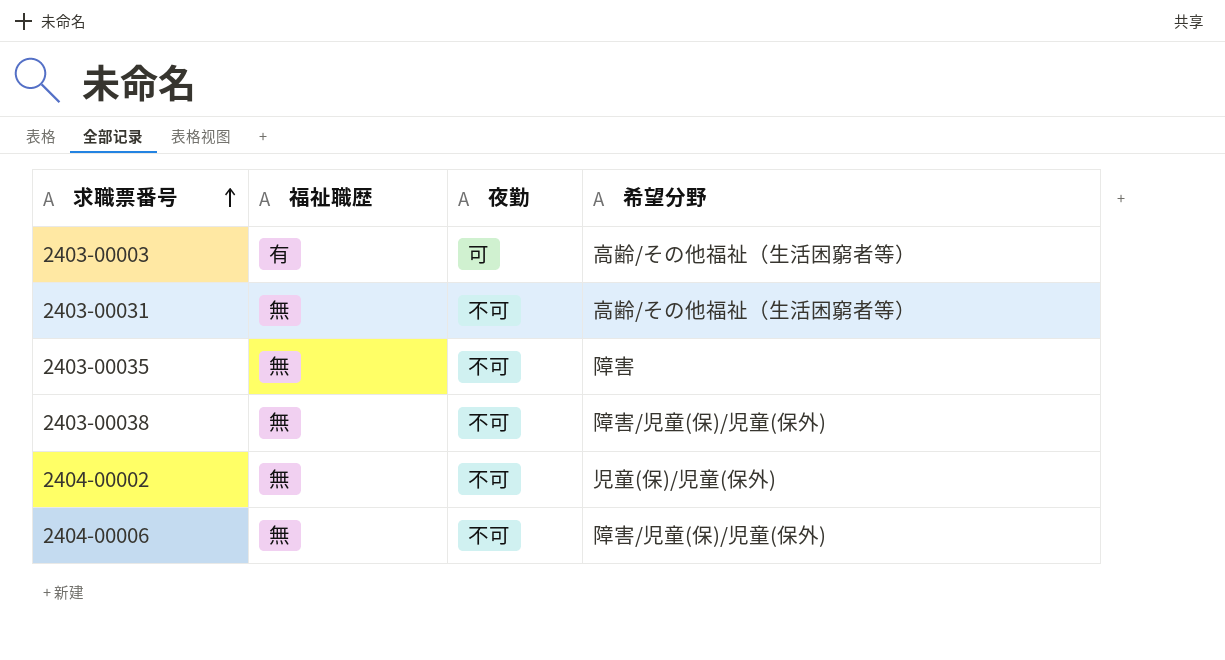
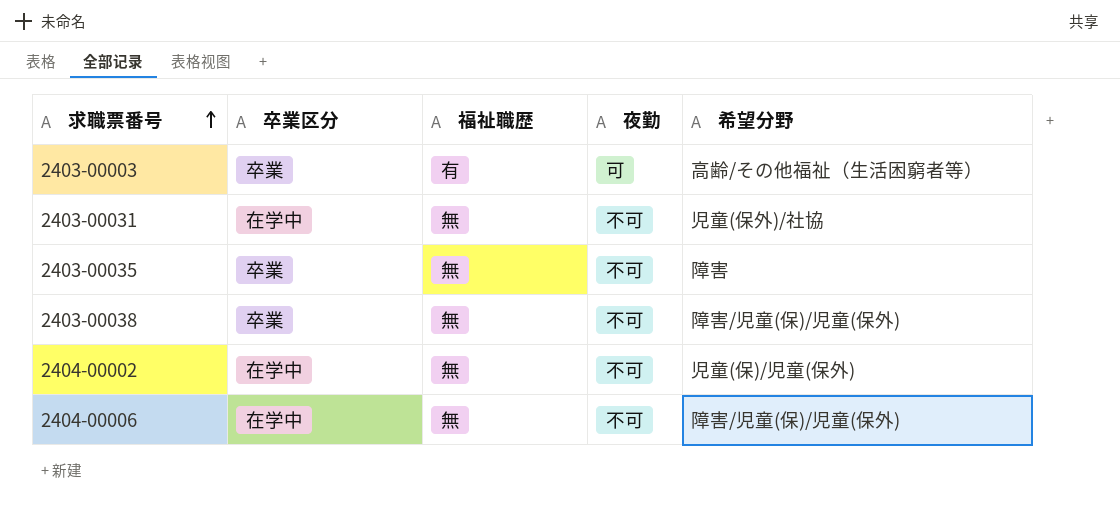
column 卒業区分 | position: none -> 2
2403-00031 | 希望分野: 高齢/その他福祉（生活困窮者等） -> 児童(保外)/社協

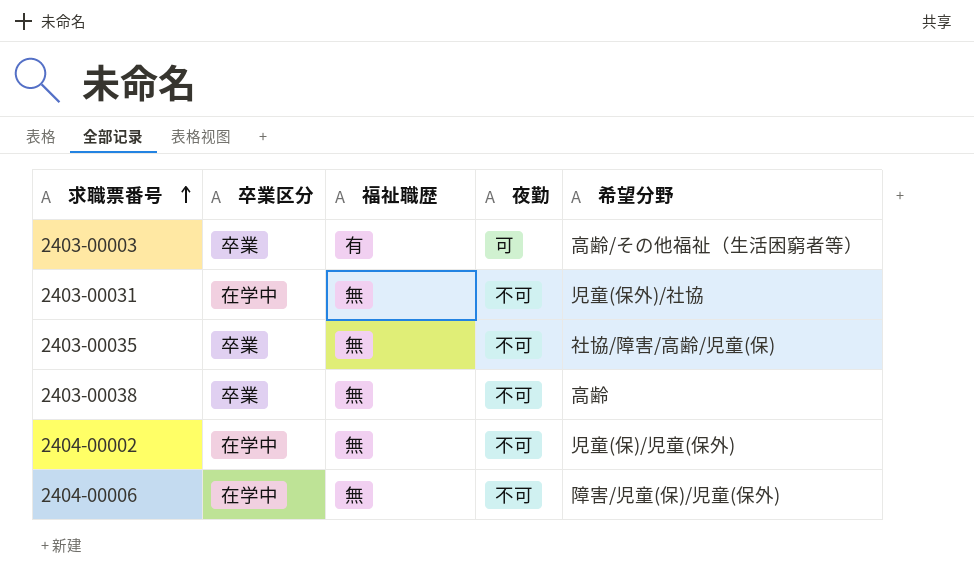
2403-00035 | 希望分野: 障害 -> 社協/障害/高齢/児童(保)
2403-00038 | 希望分野: 障害/児童(保)/児童(保外) -> 高齢

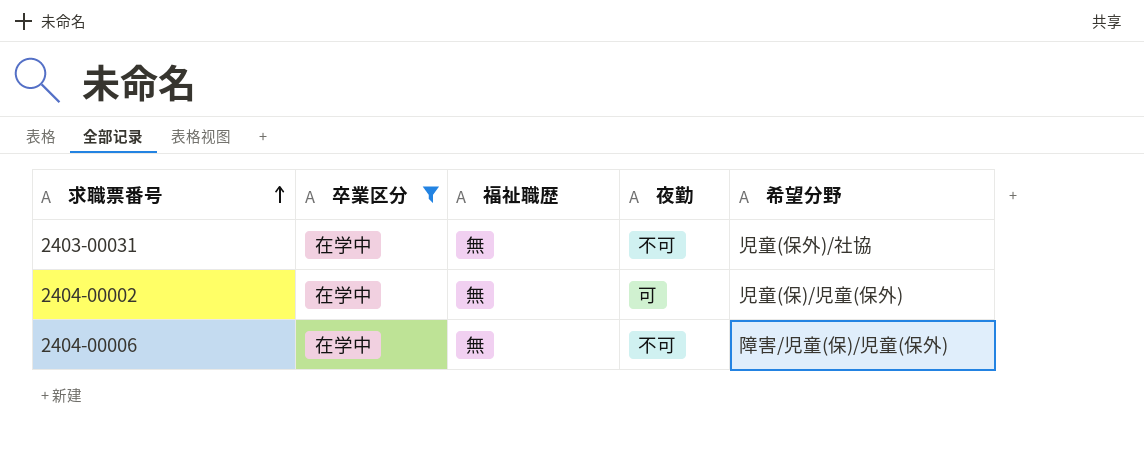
filter: none -> 卒業区分 = 在学中
2404-00002 | 夜勤: 不可 -> 可

